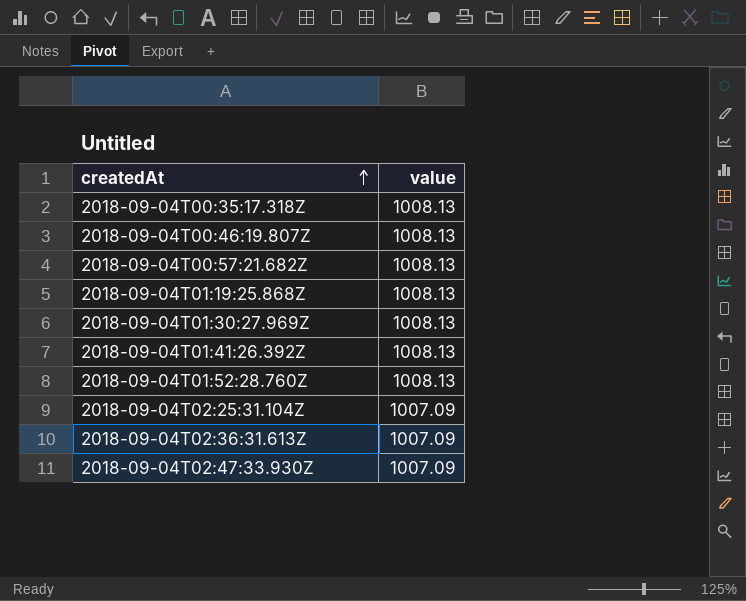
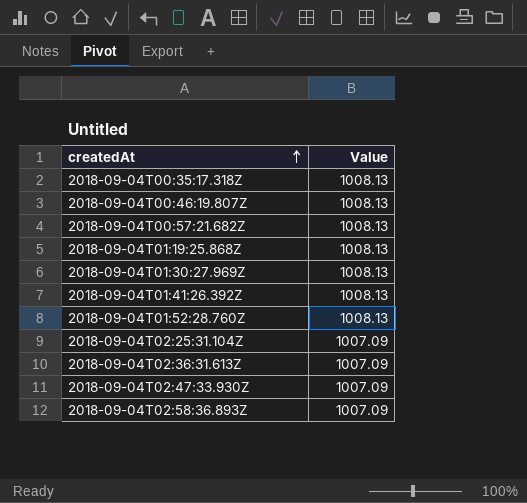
column name: value -> Value
row 2018-09-04T02:58:36.893Z: none -> 1007.09

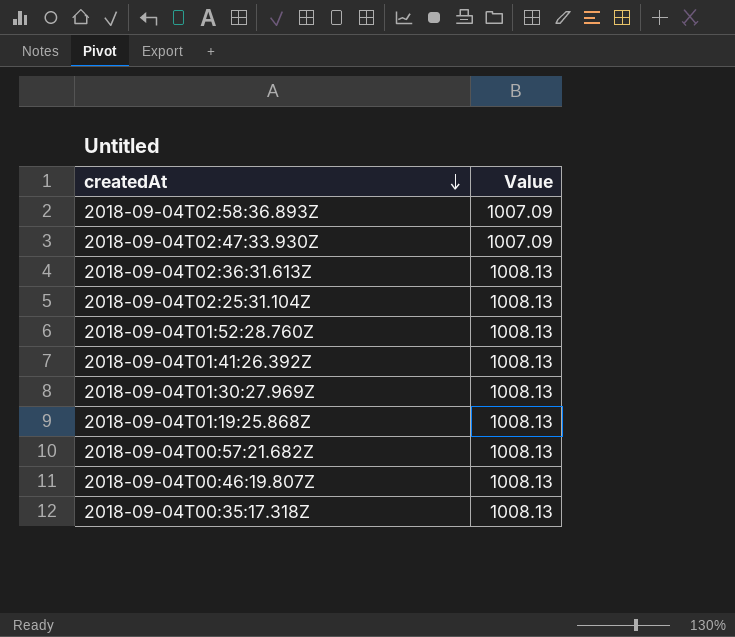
row order: createdAt ascending -> createdAt descending
2018-09-04T02:36:31.613Z | Value: 1007.09 -> 1008.13
2018-09-04T02:25:31.104Z | Value: 1007.09 -> 1008.13

